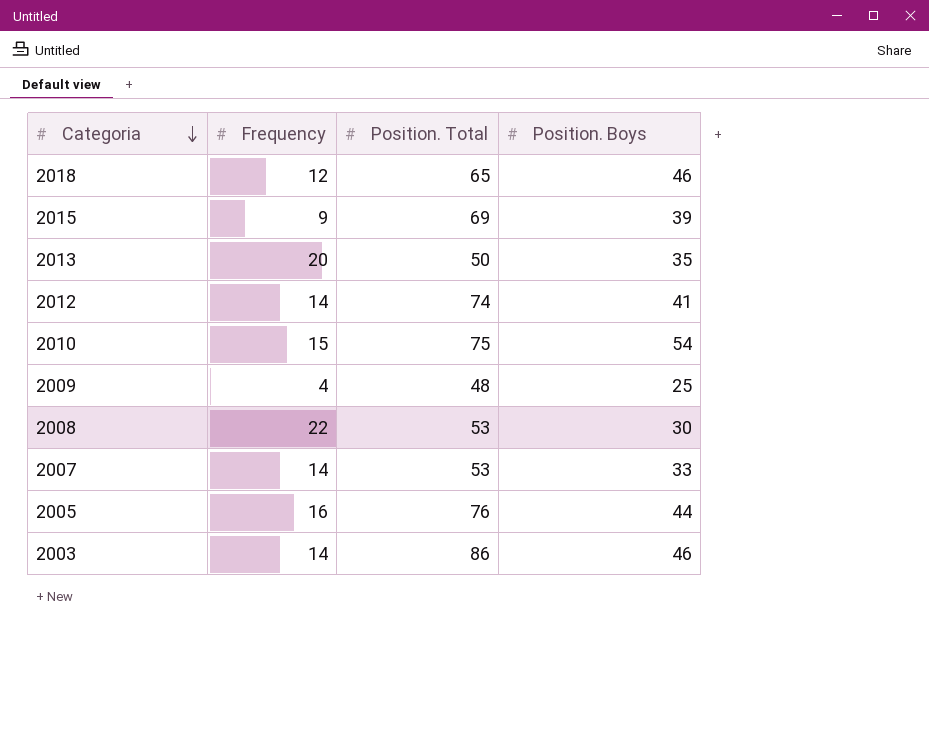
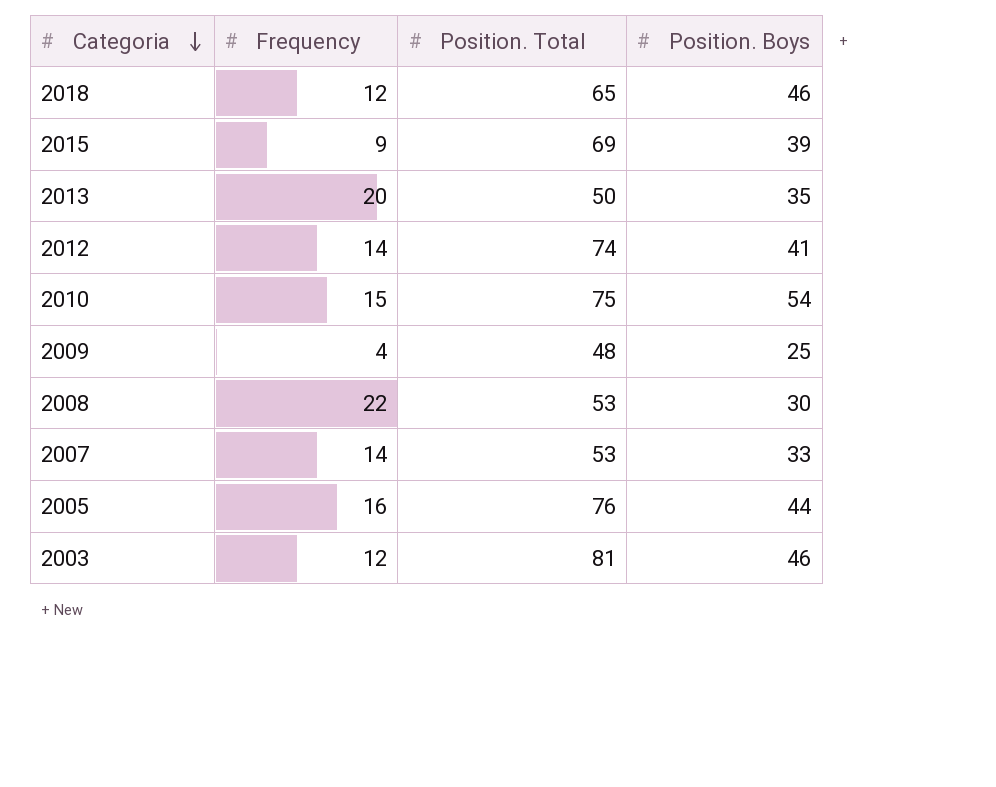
2003 | Frequency: 14 -> 12
2003 | Position. Total: 86 -> 81

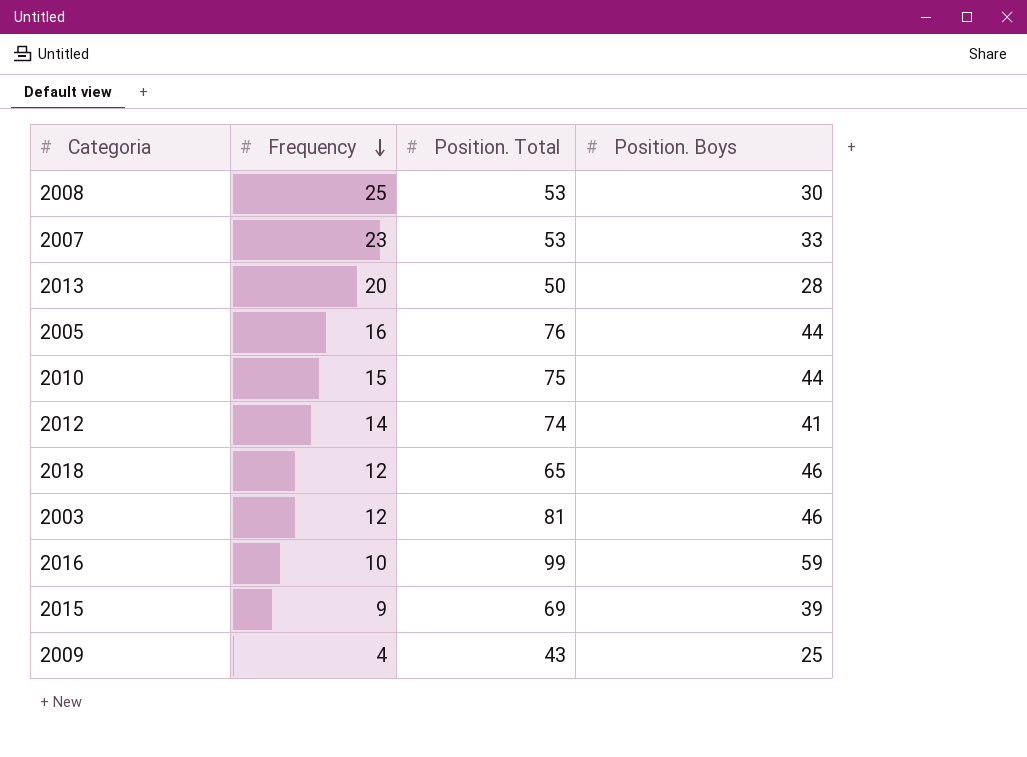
row order: Categoria descending -> Frequency descending
2008 | Frequency: 22 -> 25
2007 | Frequency: 14 -> 23
2013 | Position. Boys: 35 -> 28
2010 | Position. Boys: 54 -> 44
row 2016: none -> 10 | 99 | 59
2009 | Position. Total: 48 -> 43

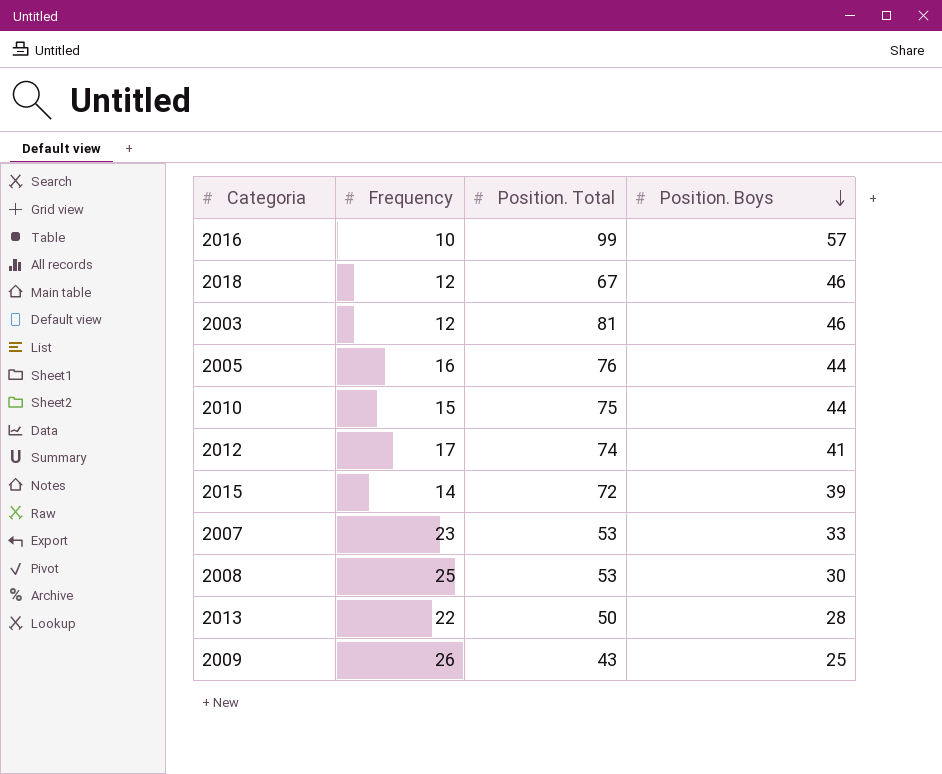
row order: Frequency descending -> Position. Boys descending
2016 | Position. Boys: 59 -> 57
2018 | Position. Total: 65 -> 67
2012 | Frequency: 14 -> 17
2015 | Frequency: 9 -> 14
2015 | Position. Total: 69 -> 72
2013 | Frequency: 20 -> 22
2009 | Frequency: 4 -> 26

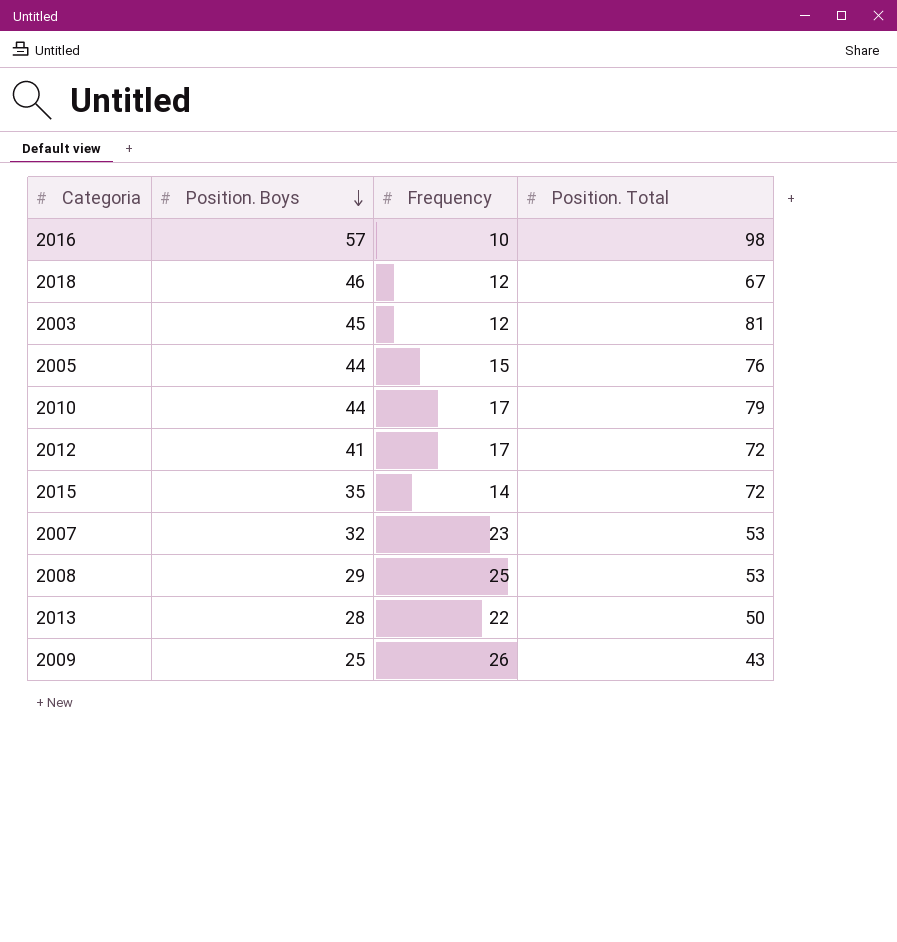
column Position. Boys | position: 4 -> 2
2016 | Position. Total: 99 -> 98
2003 | Position. Boys: 46 -> 45
2005 | Frequency: 16 -> 15
2010 | Frequency: 15 -> 17
2010 | Position. Total: 75 -> 79
2012 | Position. Total: 74 -> 72
2015 | Position. Boys: 39 -> 35
2007 | Position. Boys: 33 -> 32
2008 | Position. Boys: 30 -> 29

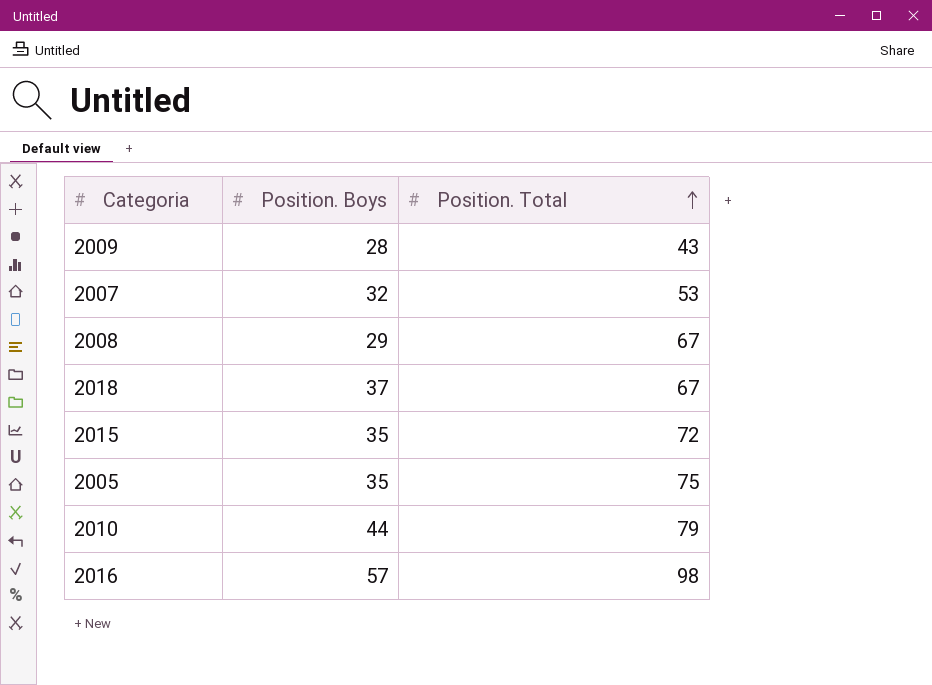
row order: Position. Boys descending -> Position. Total ascending
column Frequency | position: 3 -> none
row 2003: 45 | 12 | 81 -> none
row 2012: 41 | 17 | 72 -> none
row 2013: 28 | 22 | 50 -> none
2009 | Position. Boys: 25 -> 28
2008 | Position. Total: 53 -> 67
2018 | Position. Boys: 46 -> 37
2005 | Position. Boys: 44 -> 35
2005 | Position. Total: 76 -> 75

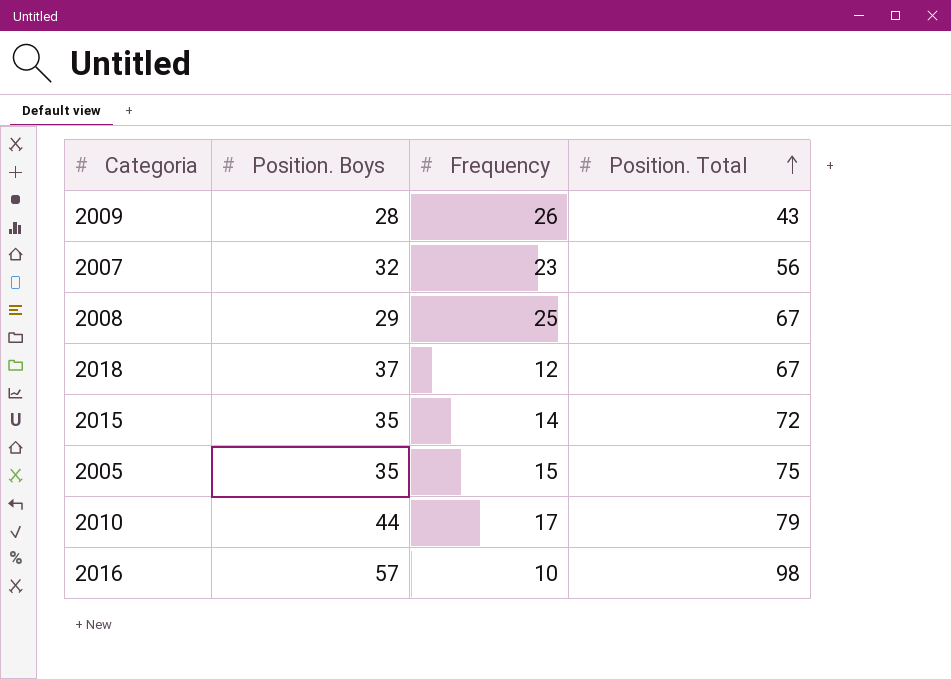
column Frequency | position: none -> 3
2007 | Position. Total: 53 -> 56

